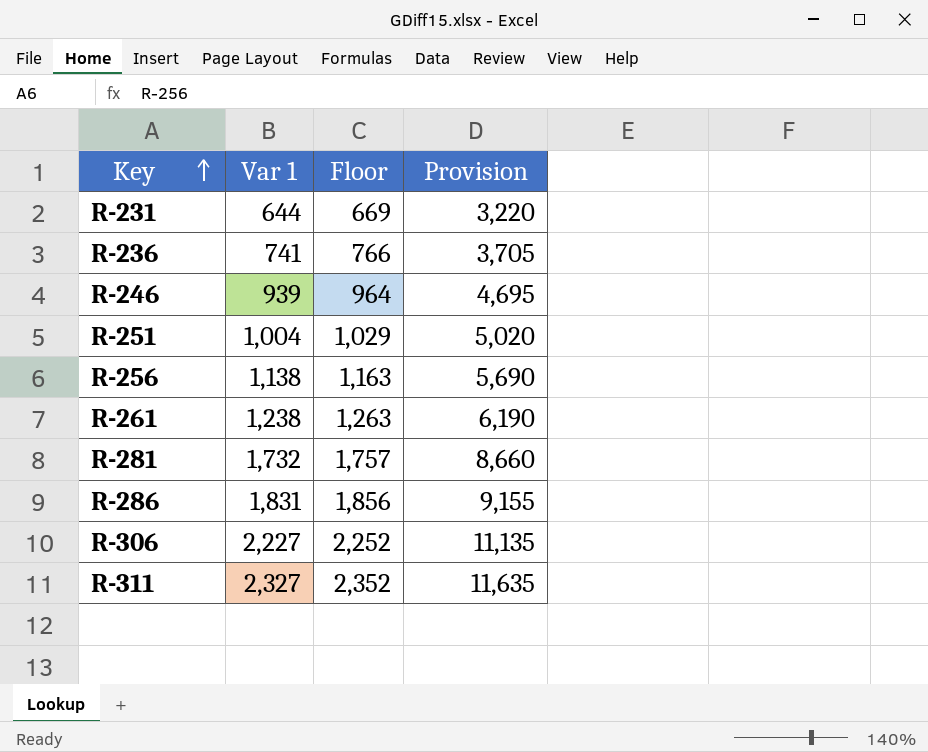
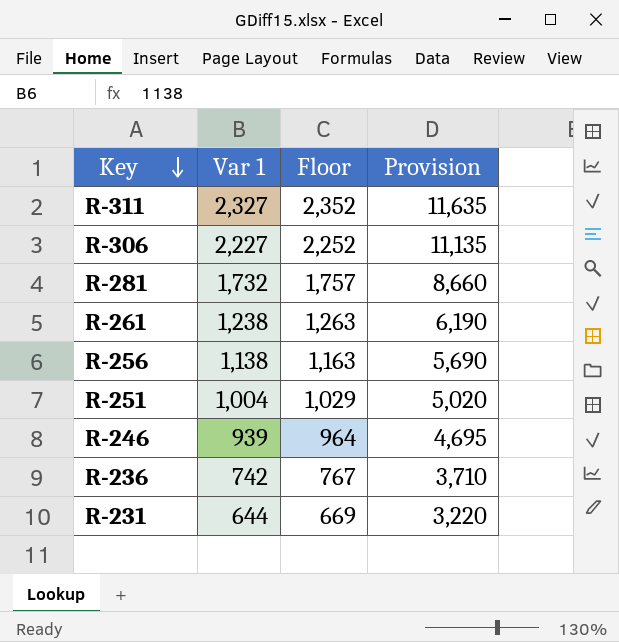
row order: Key ascending -> Key descending
row R-286: 1,831 | 1,856 | 9,155 -> none
R-236 | Var 1: 741 -> 742
R-236 | Floor: 766 -> 767
R-236 | Provision: 3,705 -> 3,710

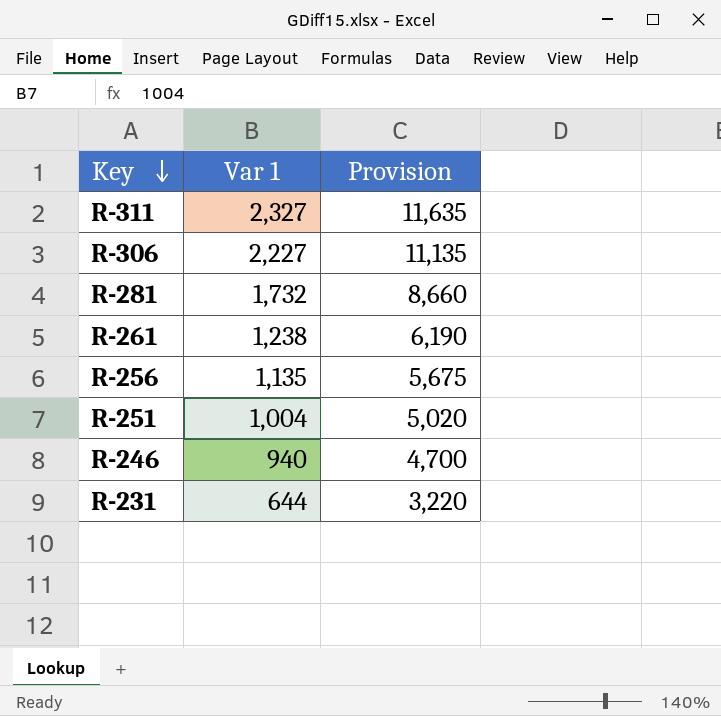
column Floor | formula: [Var 1] + 25 -> none
row R-236: 742 | 767 | 3,710 -> none
R-256 | Var 1: 1,138 -> 1,135
R-256 | Provision: 5,690 -> 5,675
R-246 | Var 1: 939 -> 940
R-246 | Provision: 4,695 -> 4,700

